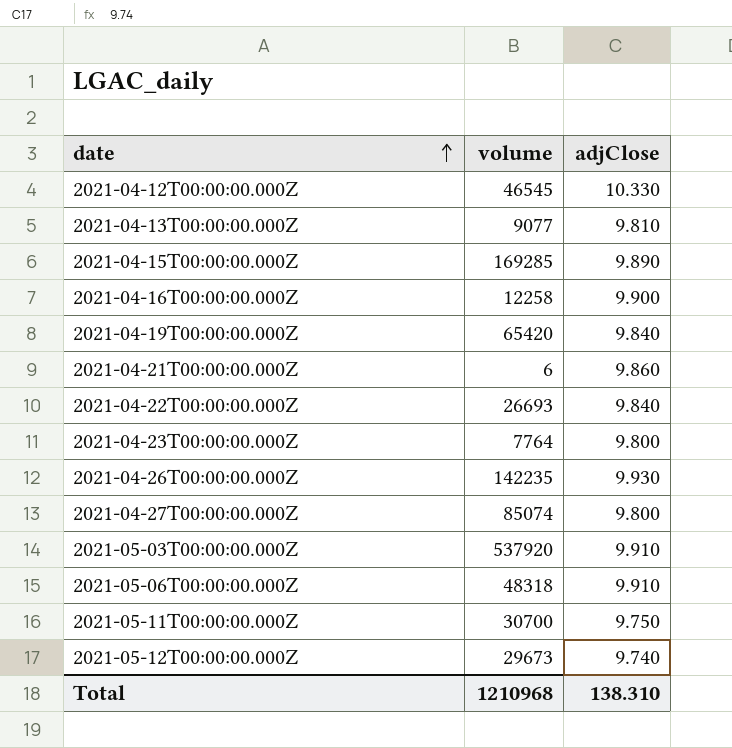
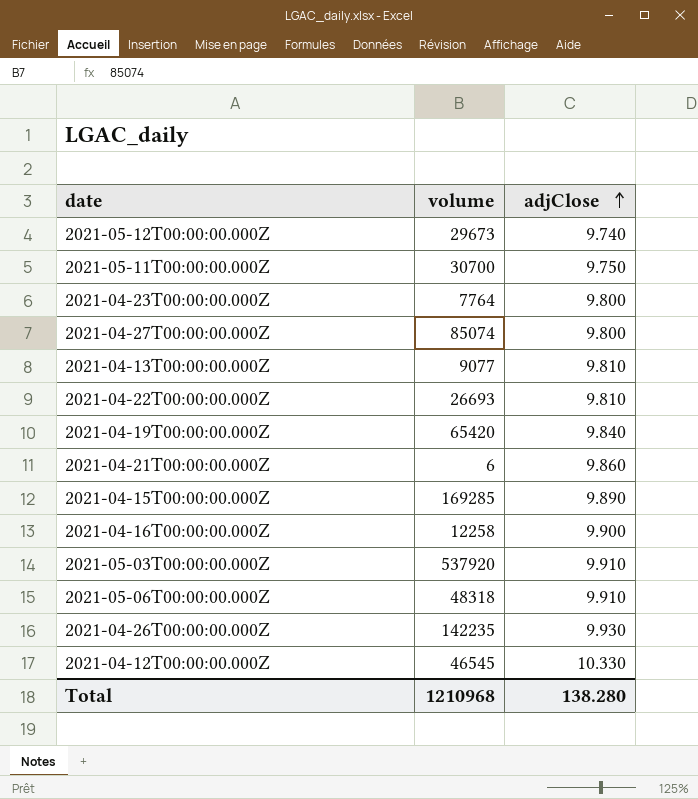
row order: date ascending -> adjClose ascending
2021-04-22T00:00:00.000Z | adjClose: 9.840 -> 9.810
Total | adjClose: 138.310 -> 138.280

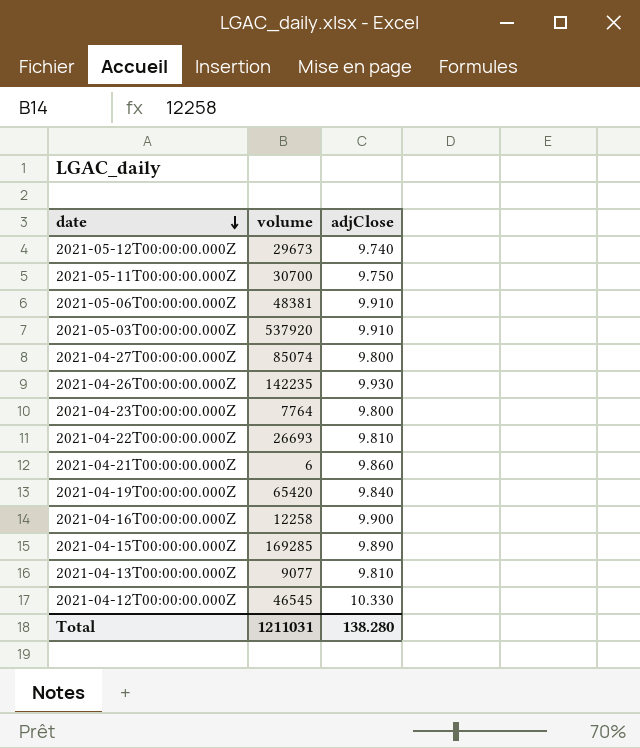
row order: adjClose ascending -> date descending
2021-05-06T00:00:00.000Z | volume: 48318 -> 48381
Total | volume: 1210968 -> 1211031

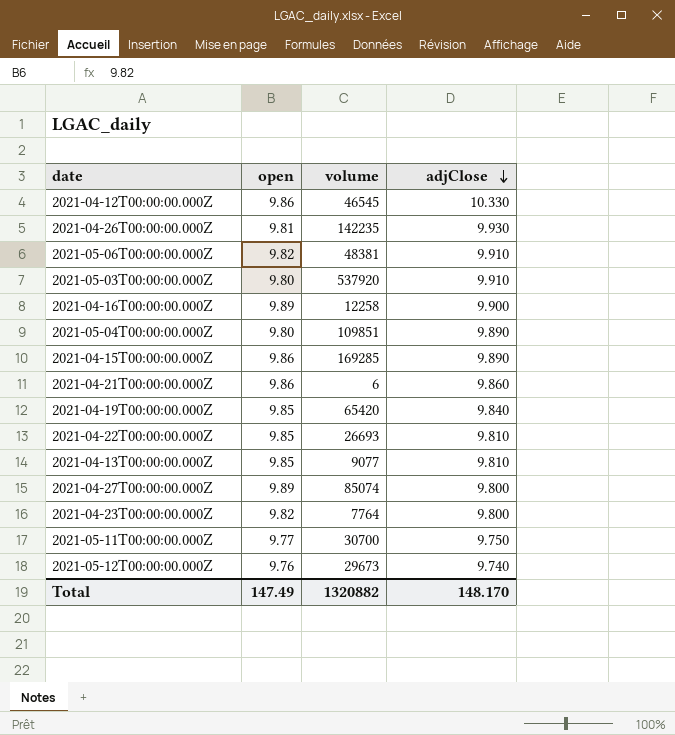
row order: date descending -> adjClose descending
column open | position: none -> 2
row 2021-05-04T00:00:00.000Z: none -> 9.80 | 109851 | 9.890
Total | volume: 1211031 -> 1320882
Total | adjClose: 138.280 -> 148.170

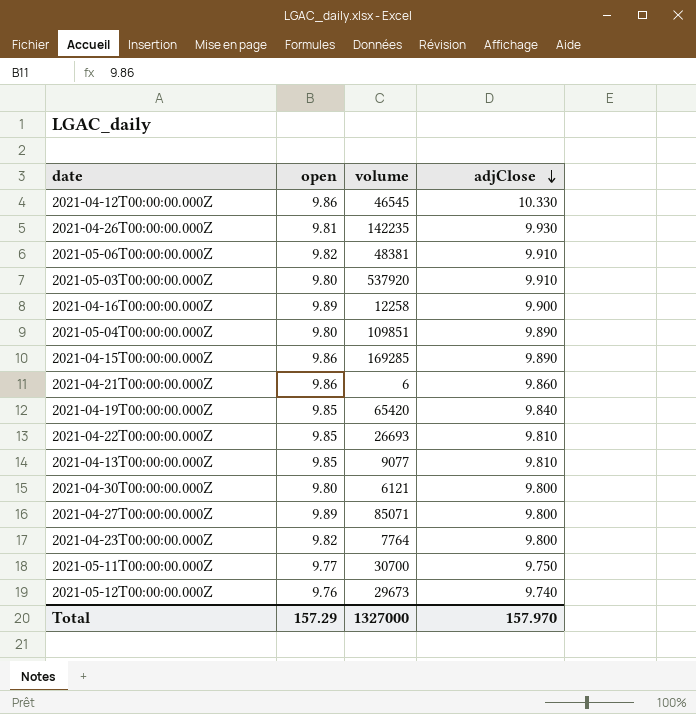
row 2021-04-30T00:00:00.000Z: none -> 9.80 | 6121 | 9.800
2021-04-27T00:00:00.000Z | volume: 85074 -> 85071
Total | open: 147.49 -> 157.29
Total | volume: 1320882 -> 1327000
Total | adjClose: 148.170 -> 157.970

